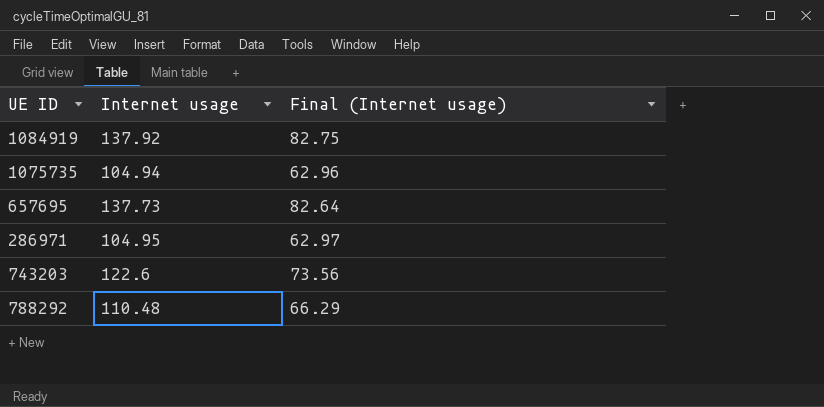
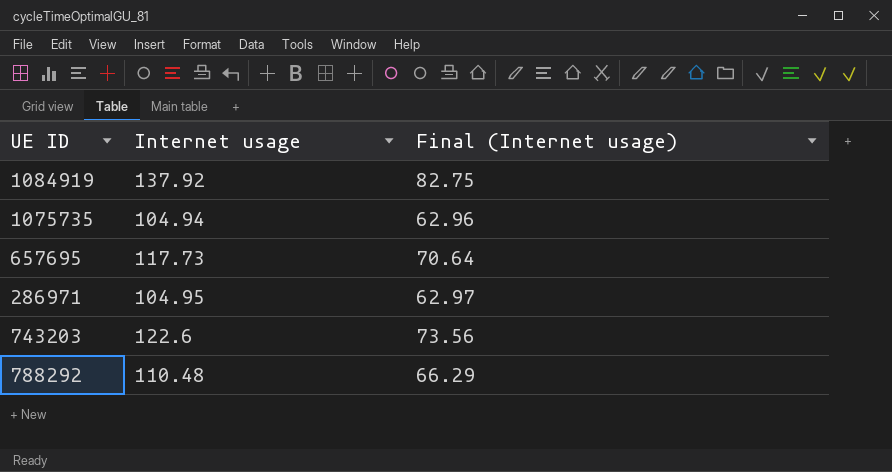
657695 | Internet usage: 137.73 -> 117.73
657695 | Final (Internet usage): 82.64 -> 70.64

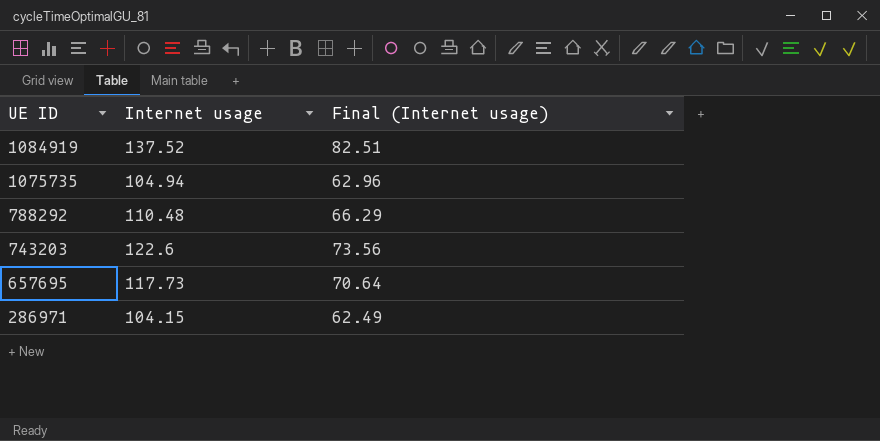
row order: none -> UE ID descending
1084919 | Internet usage: 137.92 -> 137.52
1084919 | Final (Internet usage): 82.75 -> 82.51
286971 | Internet usage: 104.95 -> 104.15
286971 | Final (Internet usage): 62.97 -> 62.49

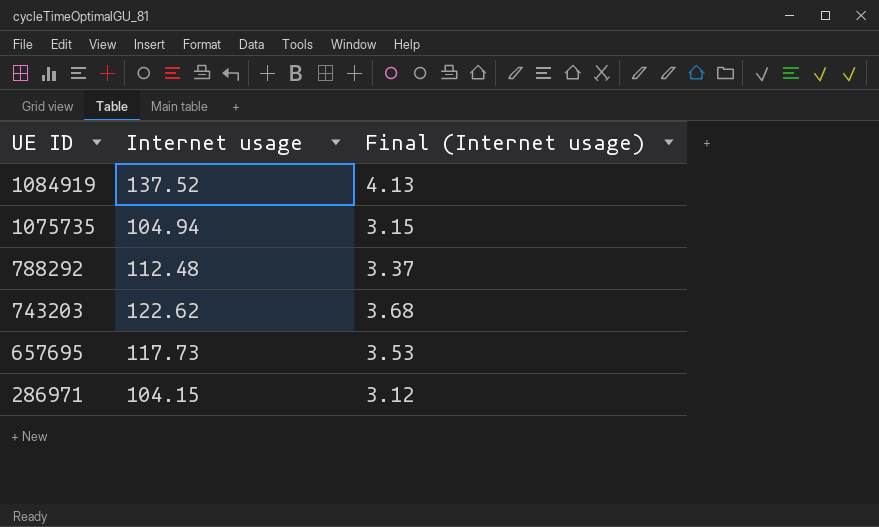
column Final (Internet usage) | formula: [Internet usage] * 0.6 -> [Internet usage] * 0.03
788292 | Internet usage: 110.48 -> 112.48
743203 | Internet usage: 122.6 -> 122.62

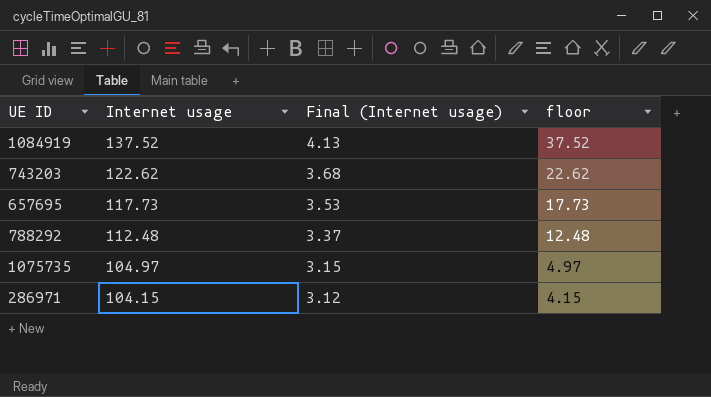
row order: UE ID descending -> Internet usage descending
column floor | formula: none -> [Internet usage] - 100
1075735 | Internet usage: 104.94 -> 104.97

